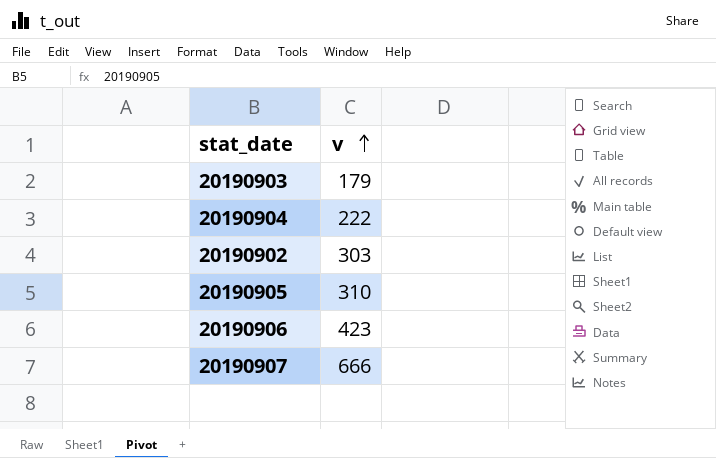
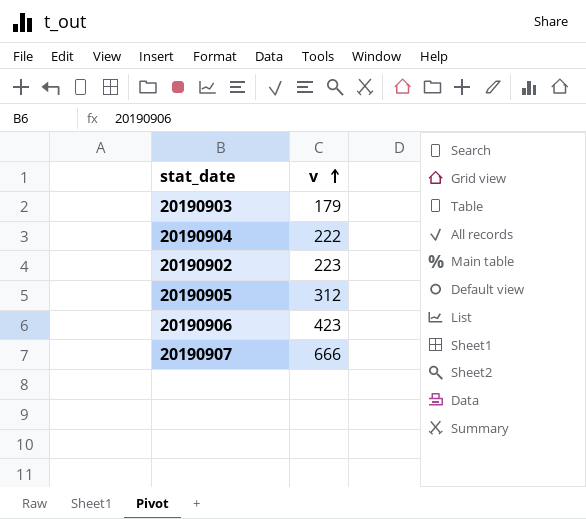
20190902 | v: 303 -> 223
20190905 | v: 310 -> 312

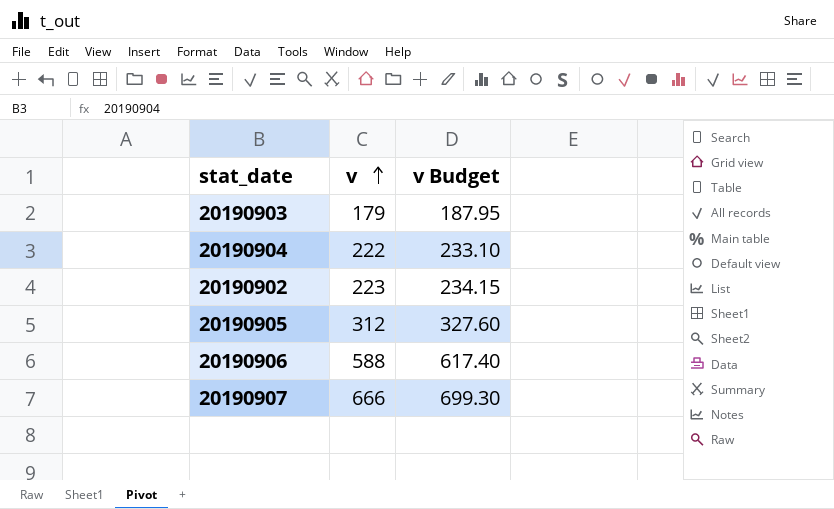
column v Budget | formula: none -> [v] * 1.05
20190906 | v: 423 -> 588

